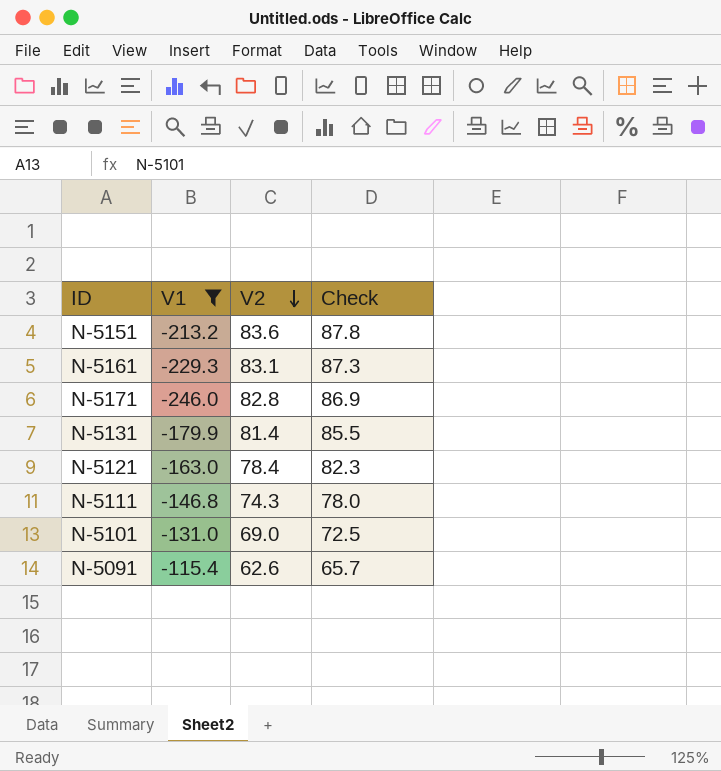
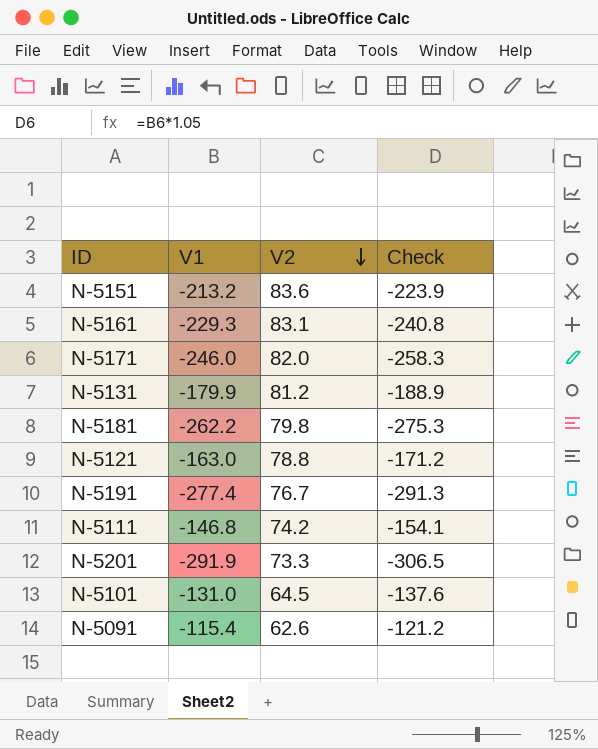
filter: V1 >= -246.0 -> none
column Check | formula: [V2] * 1.05 -> [V1] * 1.05
N-5171 | V2: 82.8 -> 82.0
N-5131 | V2: 81.4 -> 81.2
N-5121 | V2: 78.4 -> 78.8
N-5111 | V2: 74.3 -> 74.2
N-5101 | V2: 69.0 -> 64.5

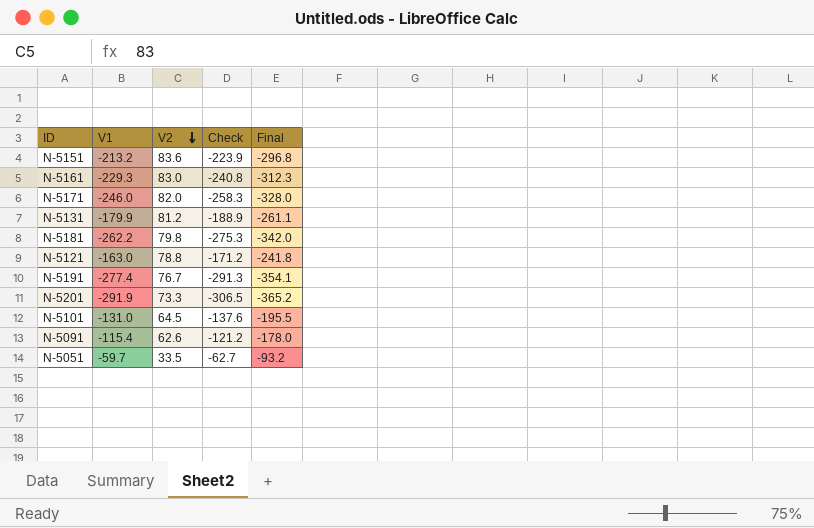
column Final | formula: none -> [V1] - [V2]
row N-5111: -146.8 | 74.2 | -154.1 -> none
N-5161 | V2: 83.1 -> 83.0
row N-5051: none -> -59.7 | 33.5 | -62.7 | -93.2

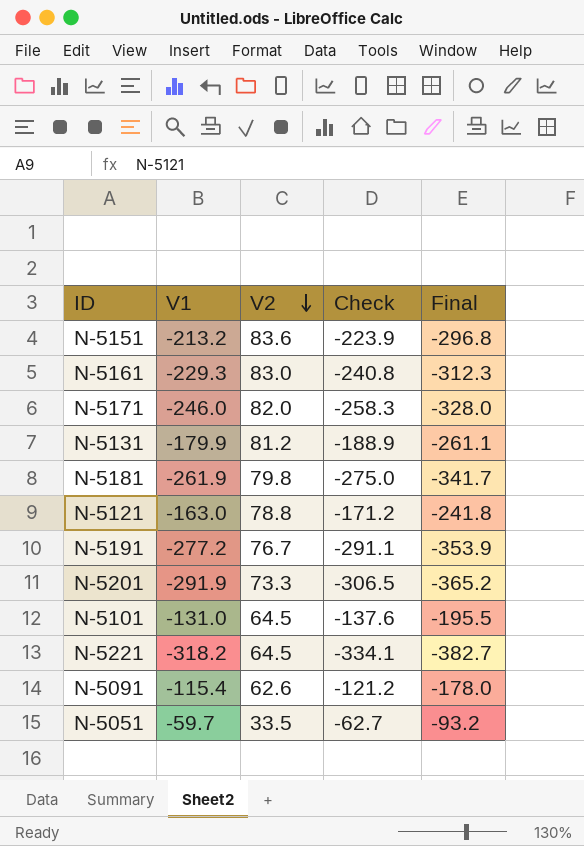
N-5181 | V1: -262.2 -> -261.9
N-5181 | Check: -275.3 -> -275.0
N-5181 | Final: -342.0 -> -341.7
N-5191 | V1: -277.4 -> -277.2
N-5191 | Check: -291.3 -> -291.1
N-5191 | Final: -354.1 -> -353.9
row N-5221: none -> -318.2 | 64.5 | -334.1 | -382.7

